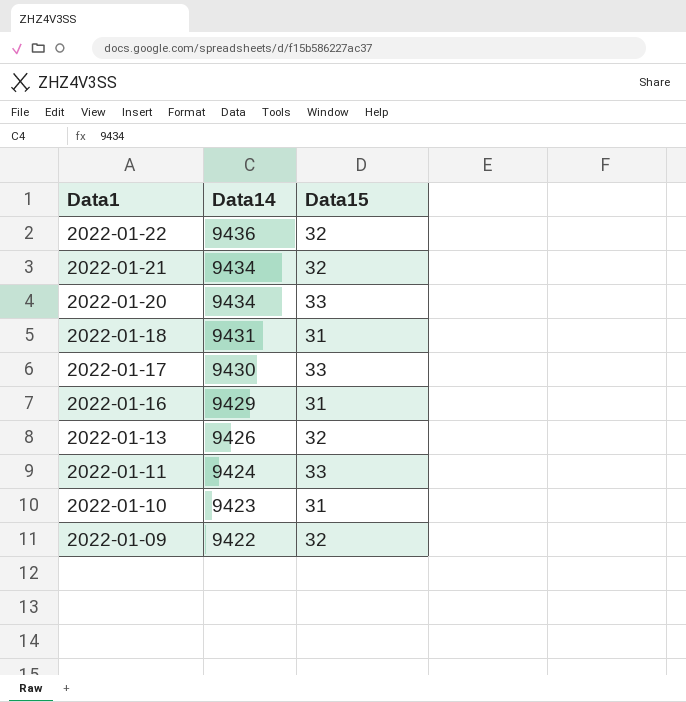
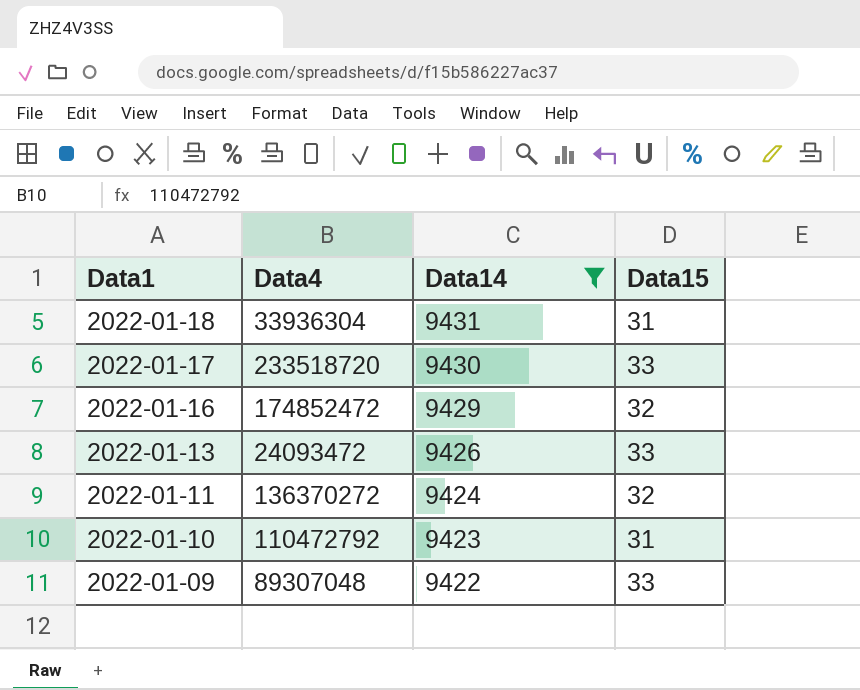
filter: none -> Data14 <= 9431
column Data4 | position: none -> 2
2022-01-16 | Data15: 31 -> 32
2022-01-13 | Data15: 32 -> 33
2022-01-11 | Data15: 33 -> 32
2022-01-09 | Data15: 32 -> 33

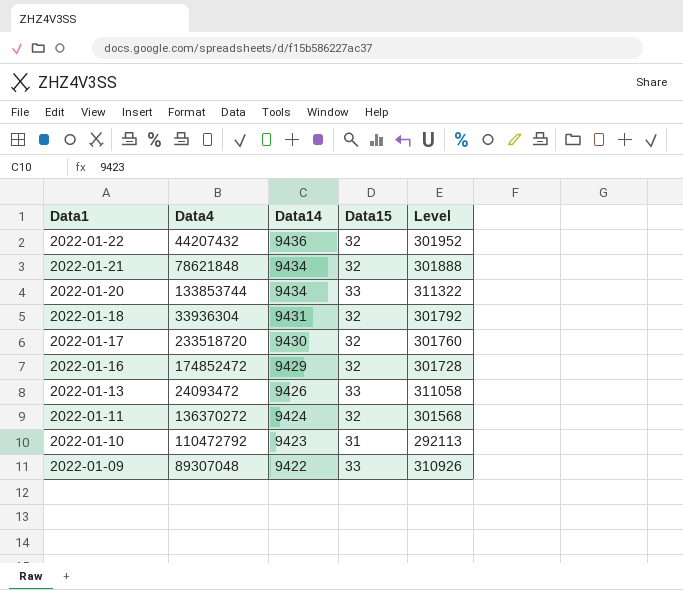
filter: Data14 <= 9431 -> none
column Level | formula: none -> [Data14] * [Data15]
2022-01-18 | Data15: 31 -> 32
2022-01-17 | Data15: 33 -> 32

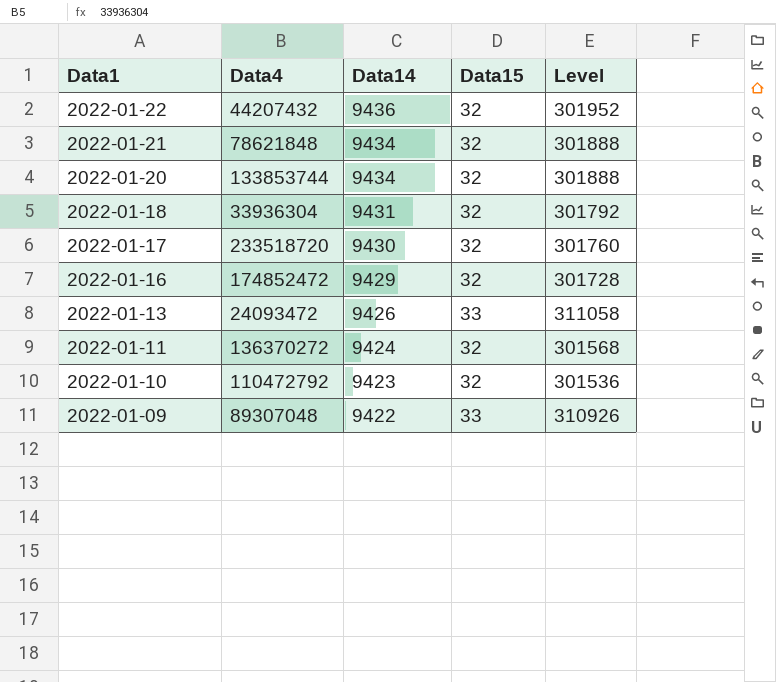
2022-01-20 | Data15: 33 -> 32
2022-01-20 | Level: 311322 -> 301888
2022-01-10 | Data15: 31 -> 32
2022-01-10 | Level: 292113 -> 301536

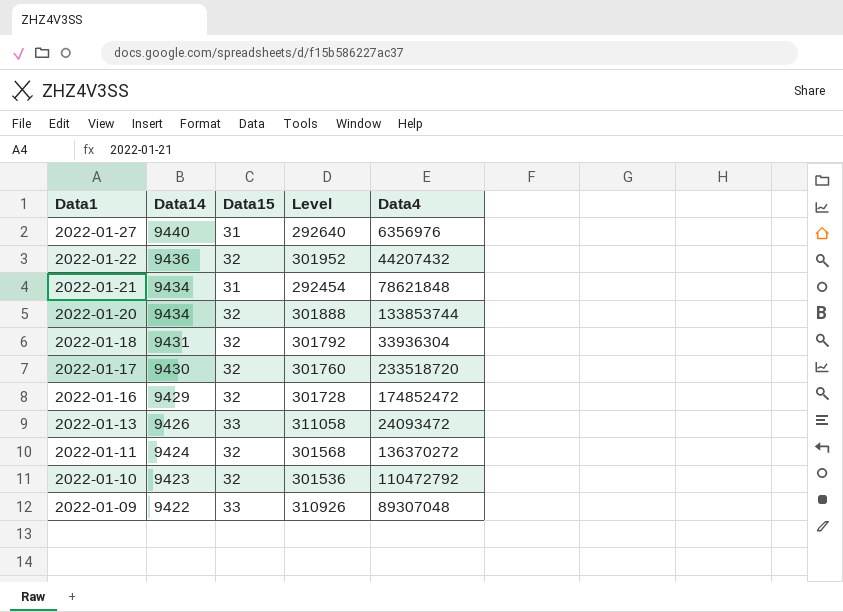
column Data4 | position: 2 -> 5
row 2022-01-27: none -> 9440 | 31 | 292640 | 6356976
2022-01-21 | Data15: 32 -> 31
2022-01-21 | Level: 301888 -> 292454

